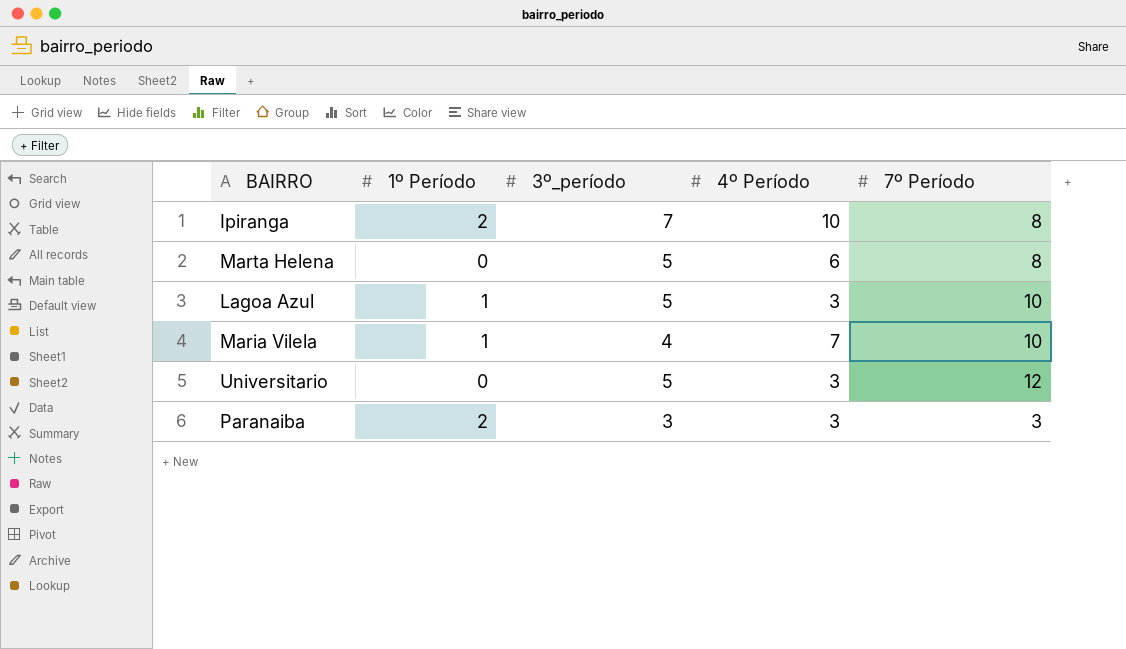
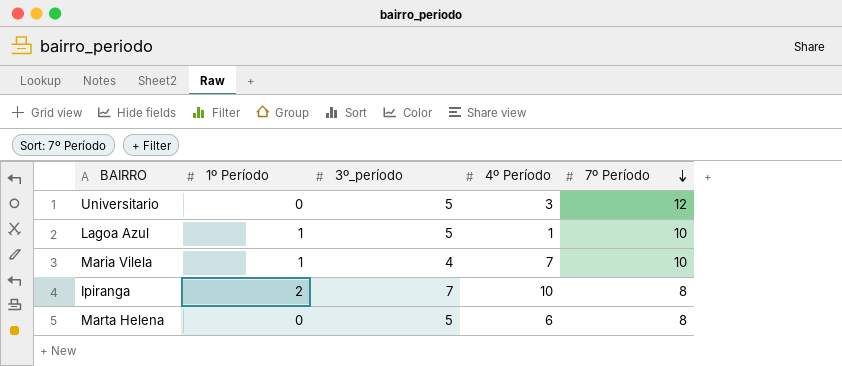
row order: none -> 7º Período descending
row Paranaiba: 2 | 3 | 3 | 3 -> none
Lagoa Azul | 4º Período: 3 -> 1

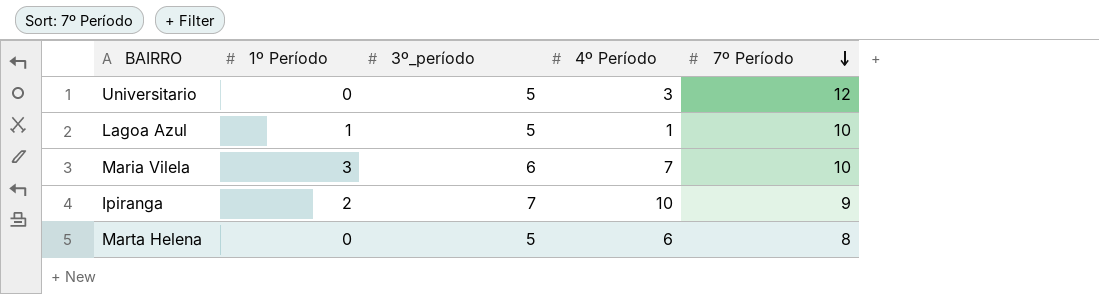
Maria Vilela | 1º Período: 1 -> 3
Maria Vilela | 3º_período: 4 -> 6
Ipiranga | 7º Período: 8 -> 9

